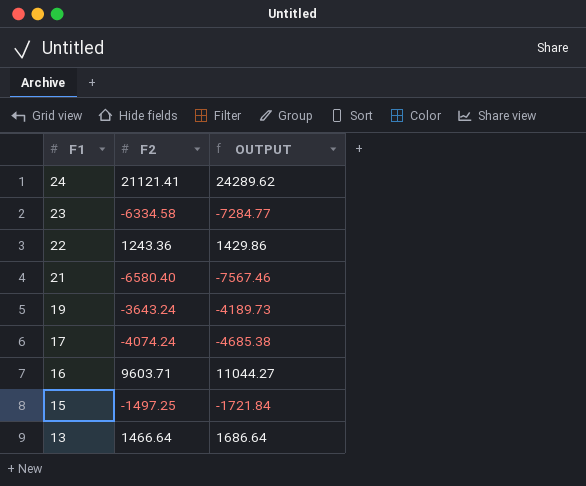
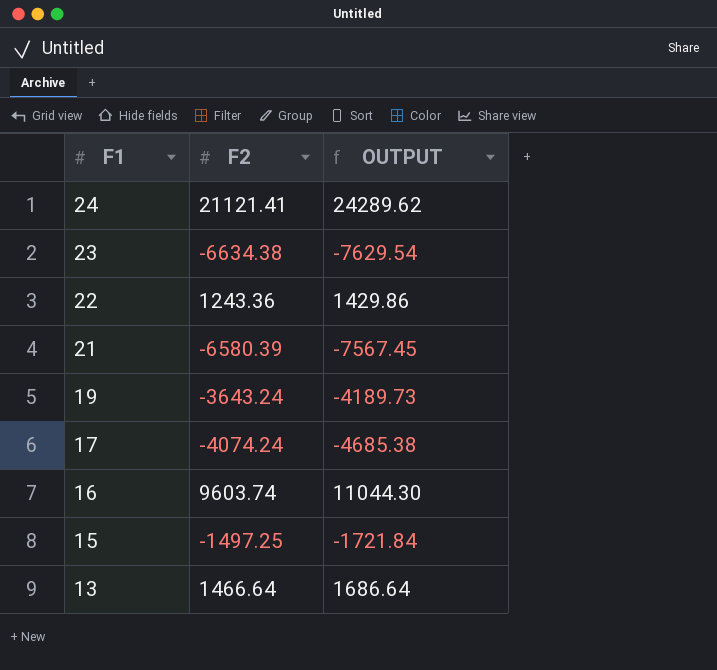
23 | F2: -6334.58 -> -6634.38
23 | OUTPUT: -7284.77 -> -7629.54
21 | F2: -6580.40 -> -6580.39
21 | OUTPUT: -7567.46 -> -7567.45
16 | F2: 9603.71 -> 9603.74
16 | OUTPUT: 11044.27 -> 11044.30

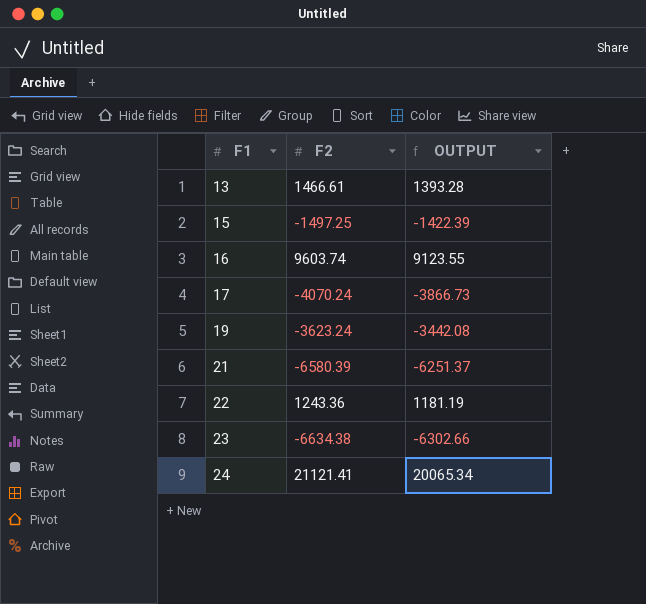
row order: F1 descending -> F1 ascending
column OUTPUT | formula: [F2] * 1.15 -> [F2] * 0.95
13 | F2: 1466.64 -> 1466.61
17 | F2: -4074.24 -> -4070.24
19 | F2: -3643.24 -> -3623.24

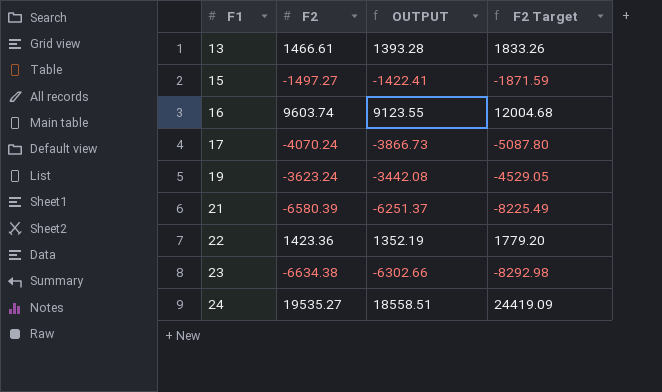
column F2 Target | formula: none -> [F2] * 1.25
15 | F2: -1497.25 -> -1497.27
15 | OUTPUT: -1422.39 -> -1422.41
22 | F2: 1243.36 -> 1423.36
22 | OUTPUT: 1181.19 -> 1352.19
24 | F2: 21121.41 -> 19535.27
24 | OUTPUT: 20065.34 -> 18558.51

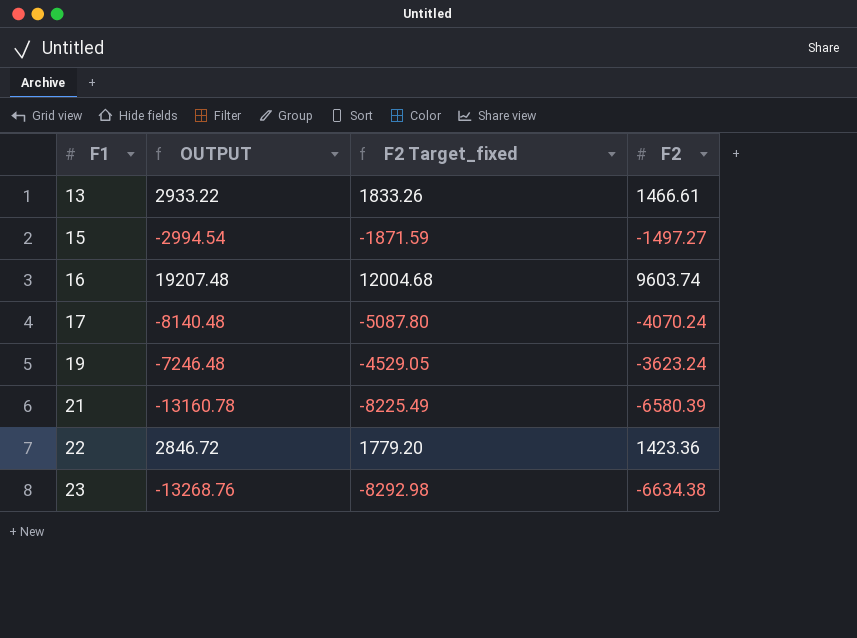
column OUTPUT | formula: [F2] * 0.95 -> [F2] * 2
column name: F2 Target -> F2 Target_fixed
column F2 | position: 2 -> 4
row 24: 19535.27 | 18558.51 | 24419.09 -> none

